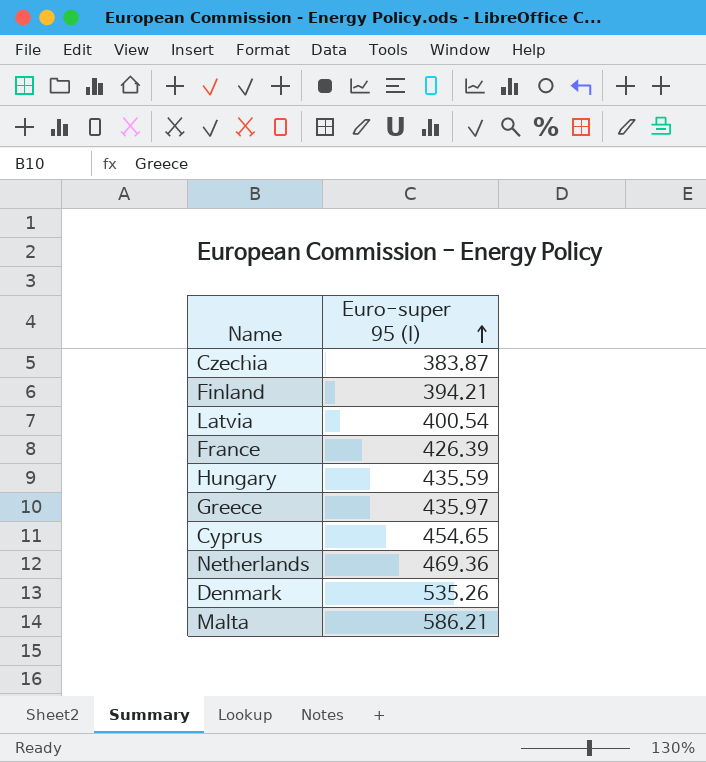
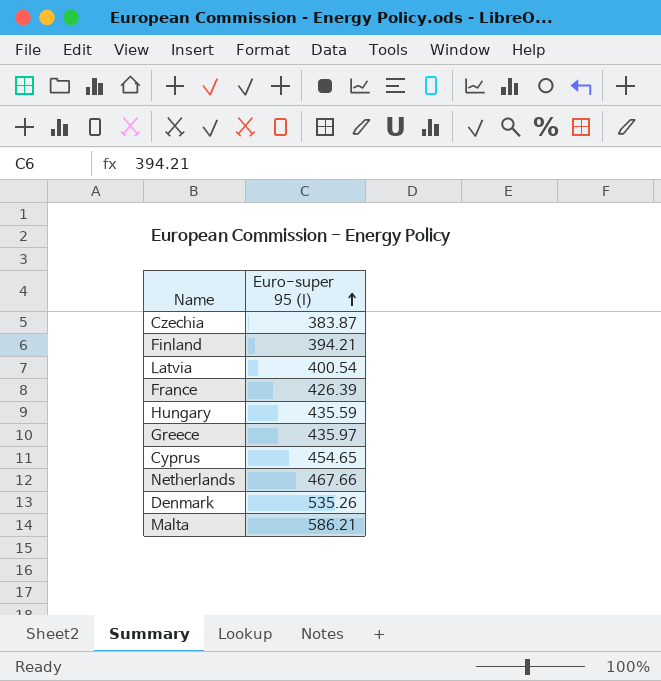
Netherlands | Euro-super 95 (I): 469.36 -> 467.66

